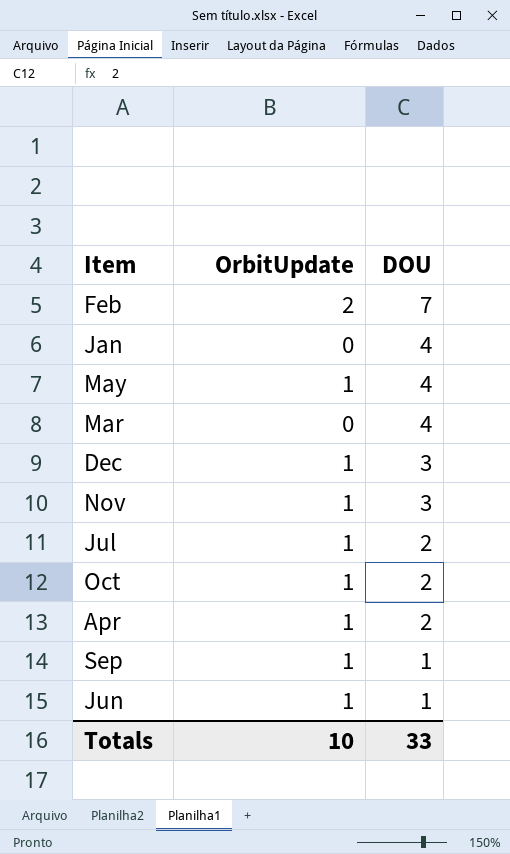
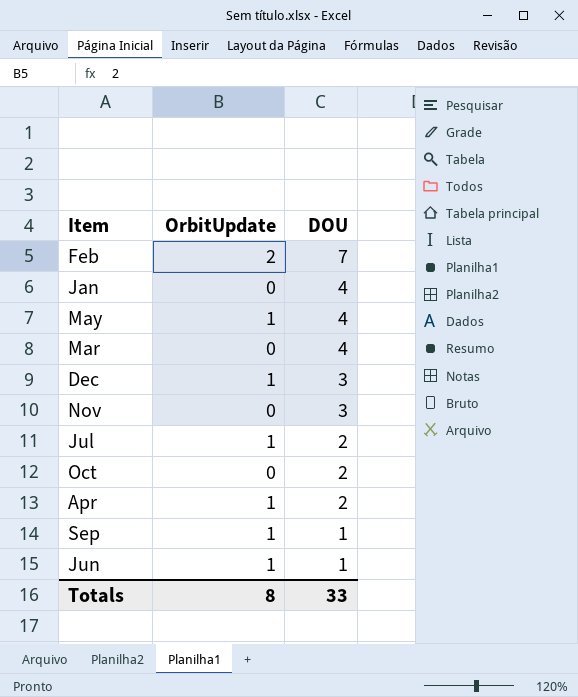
Nov | OrbitUpdate: 1 -> 0
Oct | OrbitUpdate: 1 -> 0
Totals | OrbitUpdate: 10 -> 8

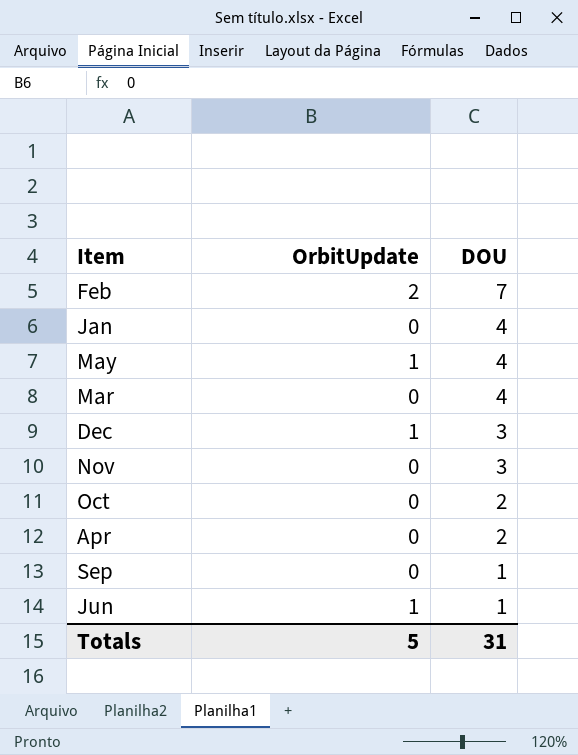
row Jul: 1 | 2 -> none
Apr | OrbitUpdate: 1 -> 0
Sep | OrbitUpdate: 1 -> 0
Totals | OrbitUpdate: 8 -> 5
Totals | DOU: 33 -> 31

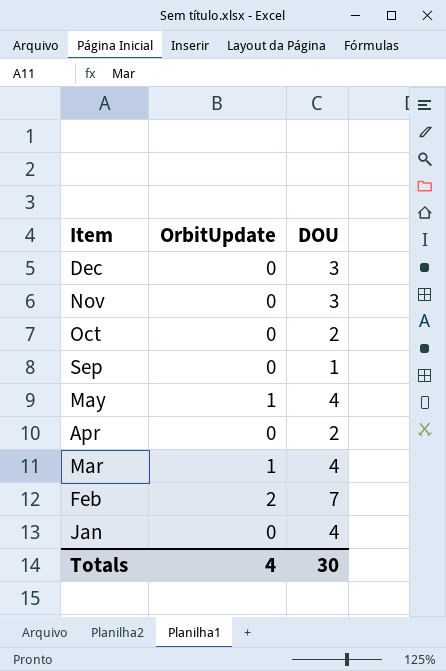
row order: DOU descending -> Item descending
row Jun: 1 | 1 -> none
Dec | OrbitUpdate: 1 -> 0
Mar | OrbitUpdate: 0 -> 1
Totals | OrbitUpdate: 5 -> 4
Totals | DOU: 31 -> 30

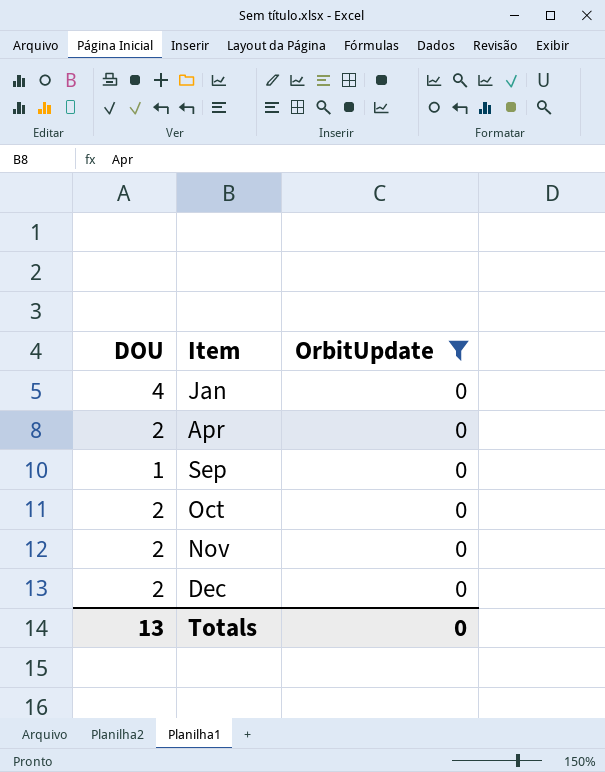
filter: none -> OrbitUpdate = 0
row order: Item descending -> Item ascending
column DOU | position: 3 -> 1
Nov | DOU: 3 -> 2
Dec | DOU: 3 -> 2
Totals | DOU: 30 -> 13
Totals | OrbitUpdate: 4 -> 0

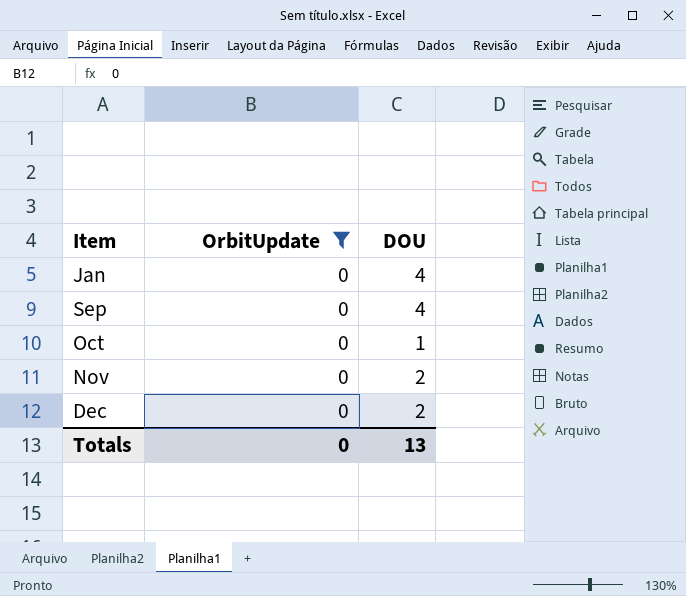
column DOU | position: 1 -> 3
row Apr: 2 | 0 -> none
Sep | DOU: 1 -> 4
Oct | DOU: 2 -> 1

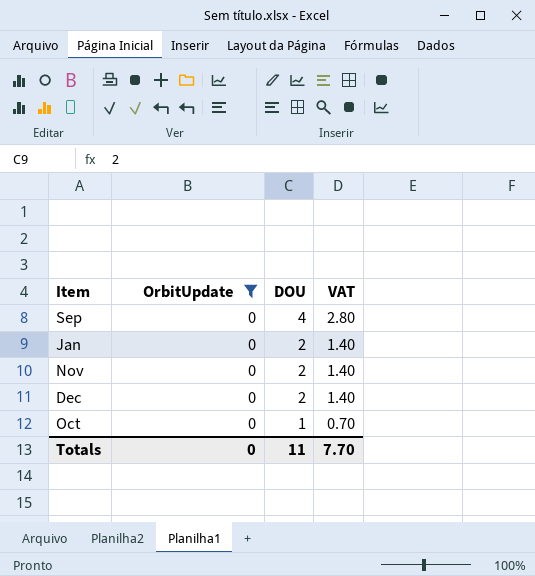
row order: Item ascending -> DOU descending
column VAT | formula: none -> [DOU] * 0.7
Jan | DOU: 4 -> 2
Totals | DOU: 13 -> 11

